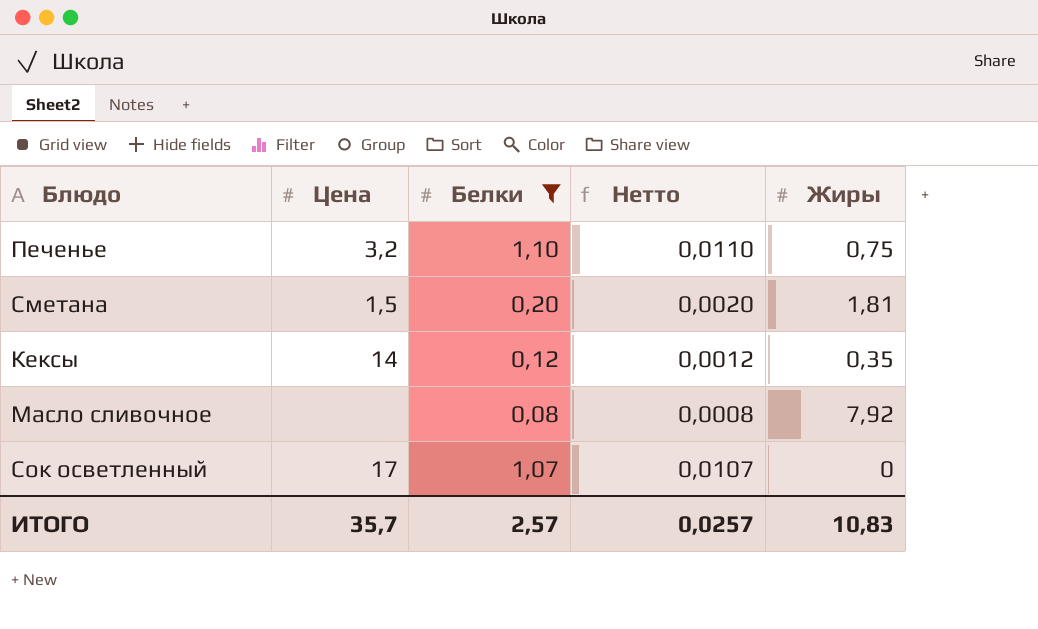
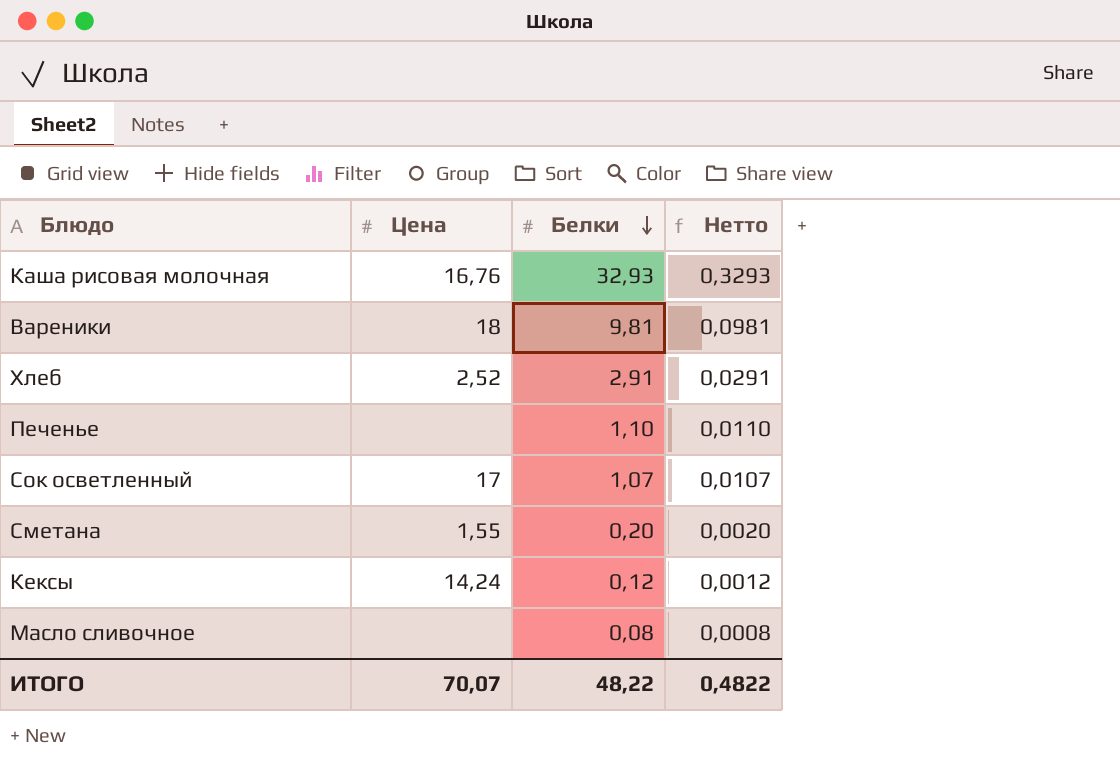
filter: Белки <= 1,10 -> none
row order: none -> Белки descending
column Жиры | position: 5 -> none
Печенье | Цена: 3,2 -> none
Сметана | Цена: 1,5 -> 1,55
Кексы | Цена: 14 -> 14,24
ИТОГО | Цена: 35,7 -> 70,07
ИТОГО | Белки: 2,57 -> 48,22
ИТОГО | Нетто: 0,0257 -> 0,4822

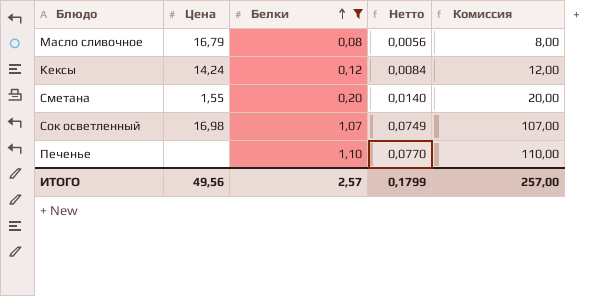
filter: none -> Белки <= 1,10
row order: Белки descending -> Белки ascending
column Нетто | formula: [Белки] * 0,01 -> [Белки] * 0,07
column Комиссия | formula: none -> [Белки] * 100
Масло сливочное | Цена: none -> 16,79
Сок осветленный | Цена: 17 -> 16,98
ИТОГО | Цена: 70,07 -> 49,56
ИТОГО | Белки: 48,22 -> 2,57
ИТОГО | Нетто: 0,4822 -> 0,1799

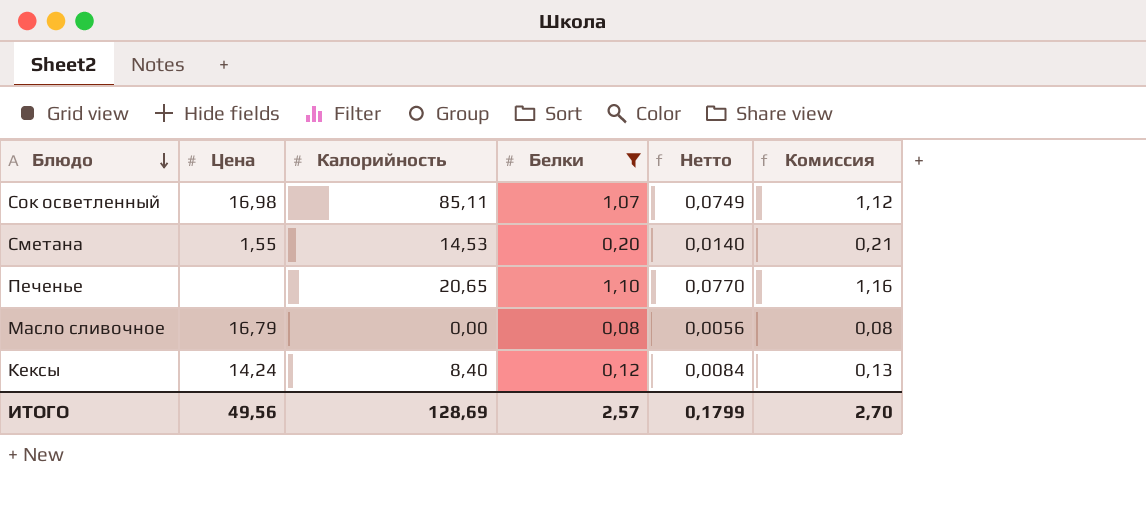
row order: Белки ascending -> Блюдо descending
column Калорийность | position: none -> 3
column Комиссия | formula: [Белки] * 100 -> [Белки] * 1,05
ИТОГО | Комиссия: 257,00 -> 2,70

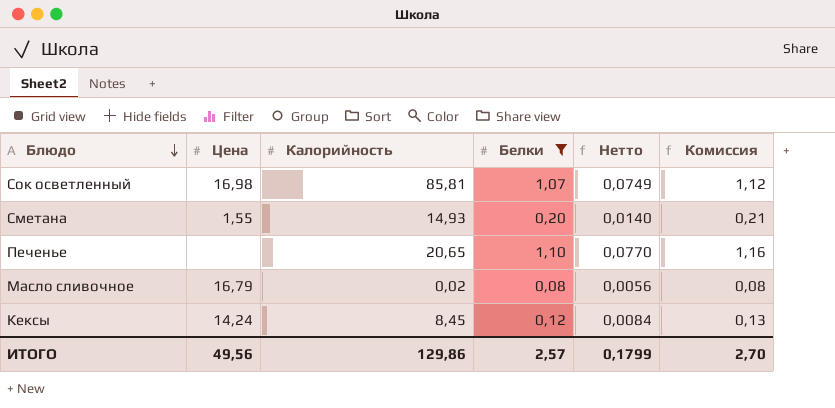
Сок осветленный | Калорийность: 85,11 -> 85,81
Сметана | Калорийность: 14,53 -> 14,93
Масло сливочное | Калорийность: 0,00 -> 0,02
Кексы | Калорийность: 8,40 -> 8,45
ИТОГО | Калорийность: 128,69 -> 129,86

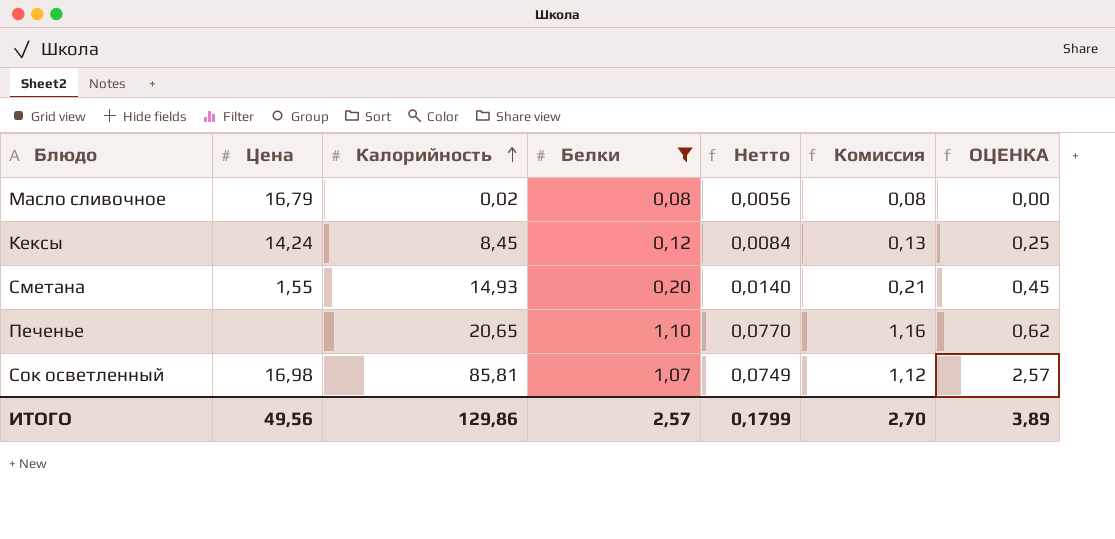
row order: Блюдо descending -> Калорийность ascending
column ОЦЕНКА | formula: none -> [Калорийность] * 0,03

